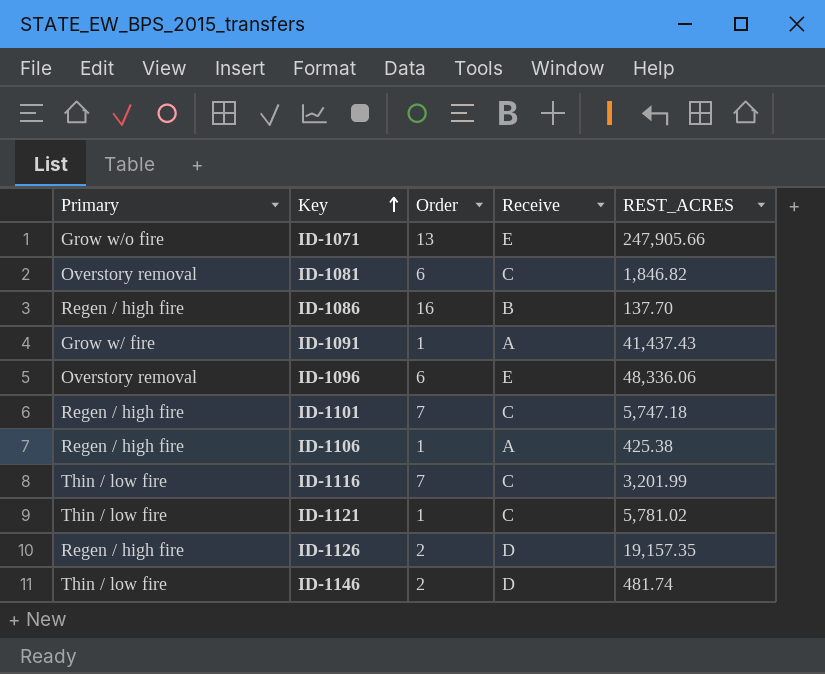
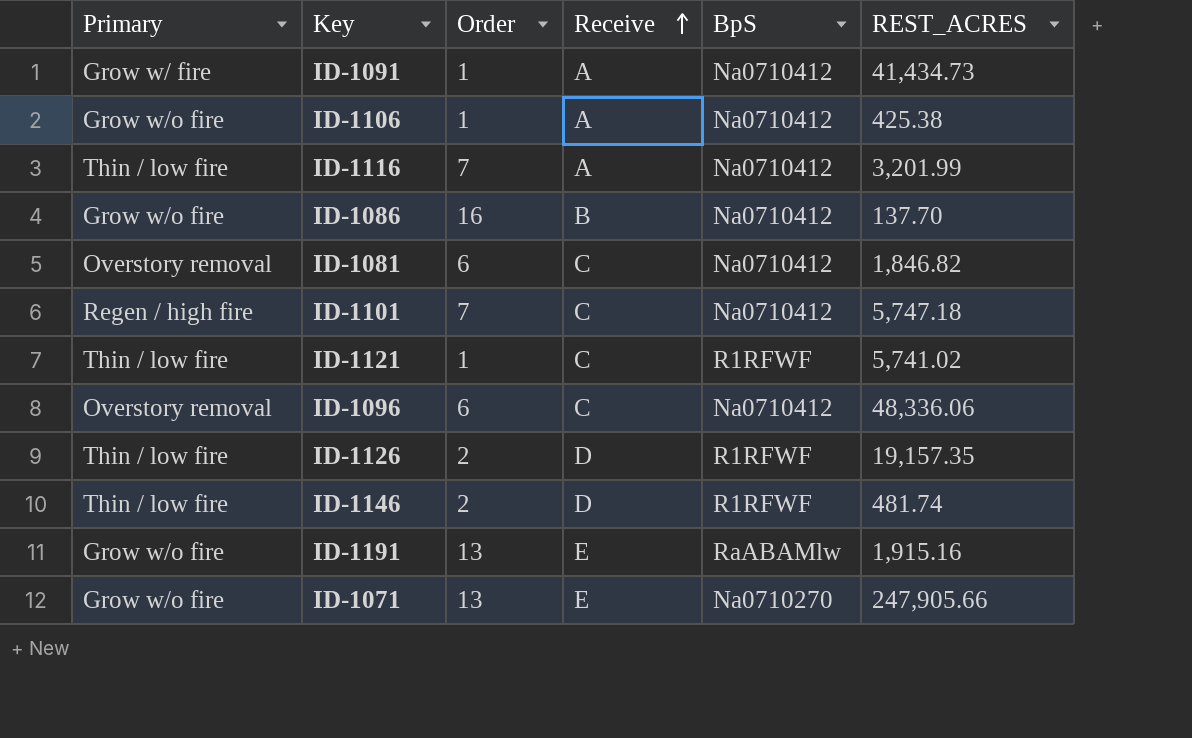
row order: Key ascending -> Receive ascending
column BpS | position: none -> 5
ID-1091 | REST_ACRES: 41,437.43 -> 41,434.73
ID-1106 | Primary: Regen / high fire -> Grow w/o fire
ID-1116 | Receive: C -> A
ID-1086 | Primary: Regen / high fire -> Grow w/o fire
ID-1121 | REST_ACRES: 5,781.02 -> 5,741.02
ID-1096 | Receive: E -> C
ID-1126 | Primary: Regen / high fire -> Thin / low fire
row ID-1191: none -> Grow w/o fire | 13 | E | RaABAMlw | 1,915.16

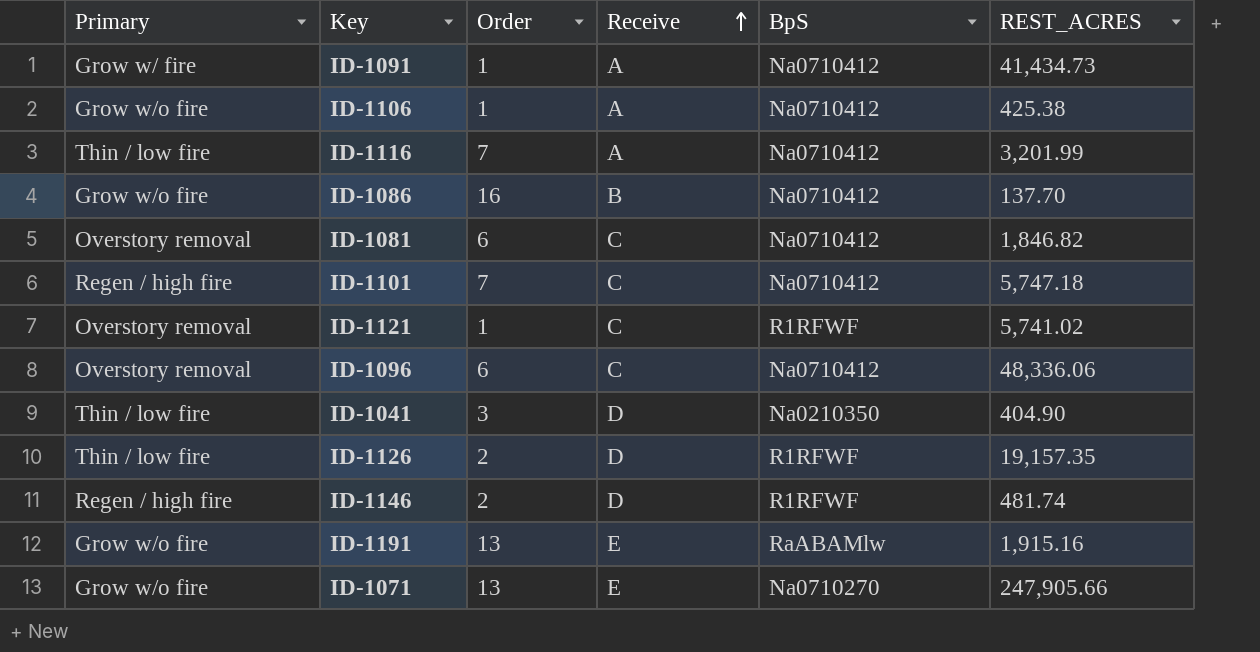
ID-1121 | Primary: Thin / low fire -> Overstory removal
row ID-1041: none -> Thin / low fire | 3 | D | Na0210350 | 404.90
ID-1146 | Primary: Thin / low fire -> Regen / high fire

